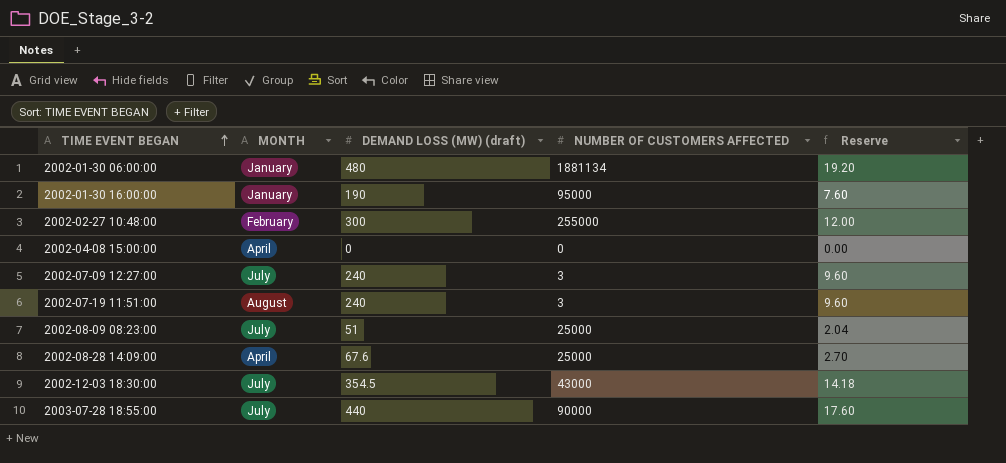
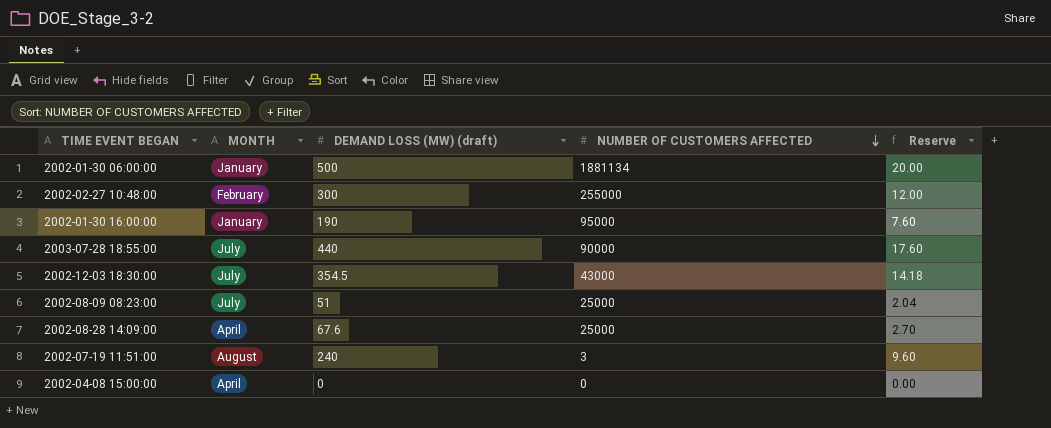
row order: TIME EVENT BEGAN ascending -> NUMBER OF CUSTOMERS AFFECTED descending
row 2002-07-09 12:27:00: July | 240 | 3 | 9.60 -> none
2002-01-30 06:00:00 | DEMAND LOSS (MW) (draft): 480 -> 500
2002-01-30 06:00:00 | Reserve: 19.20 -> 20.00

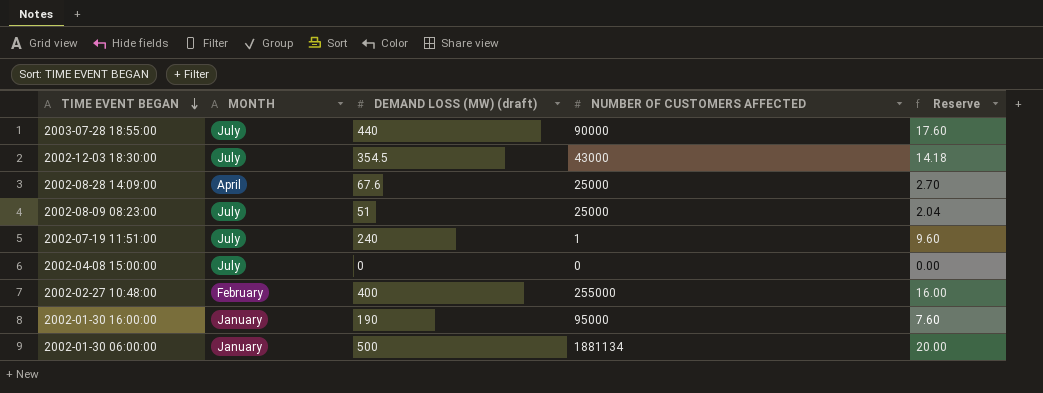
row order: NUMBER OF CUSTOMERS AFFECTED descending -> TIME EVENT BEGAN descending
2002-07-19 11:51:00 | MONTH: August -> July
2002-07-19 11:51:00 | NUMBER OF CUSTOMERS AFFECTED: 3 -> 1
2002-04-08 15:00:00 | MONTH: April -> July
2002-02-27 10:48:00 | DEMAND LOSS (MW) (draft): 300 -> 400
2002-02-27 10:48:00 | Reserve: 12.00 -> 16.00

